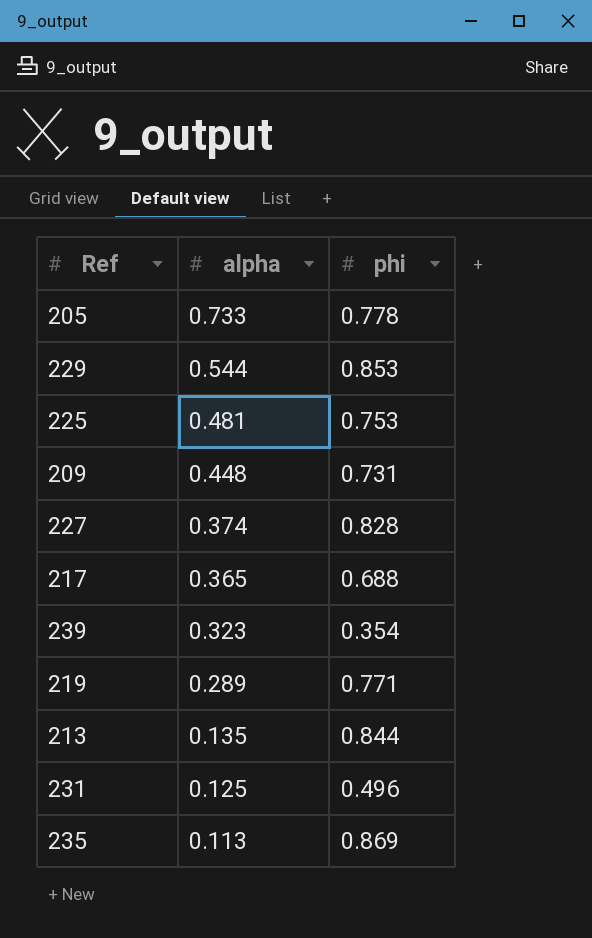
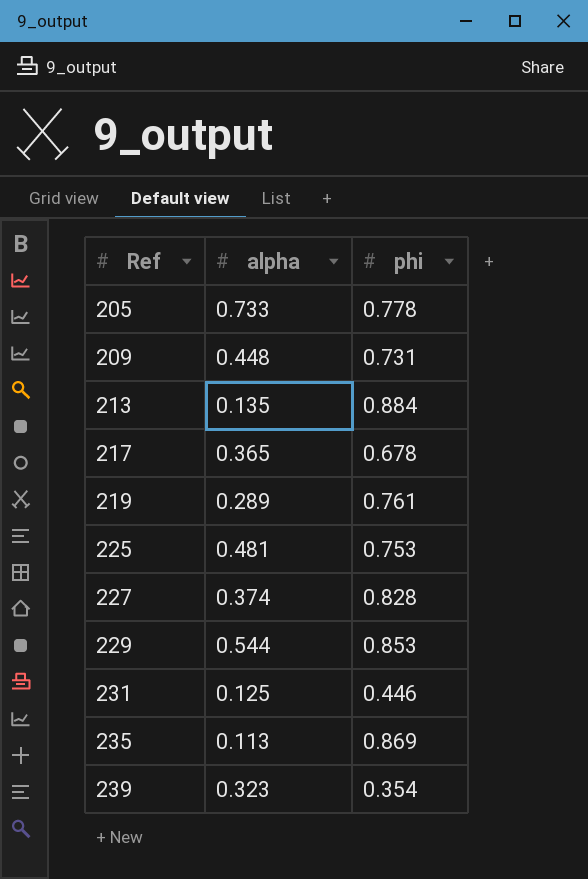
row order: alpha descending -> Ref ascending
213 | phi: 0.844 -> 0.884
217 | phi: 0.688 -> 0.678
219 | phi: 0.771 -> 0.761
231 | phi: 0.496 -> 0.446

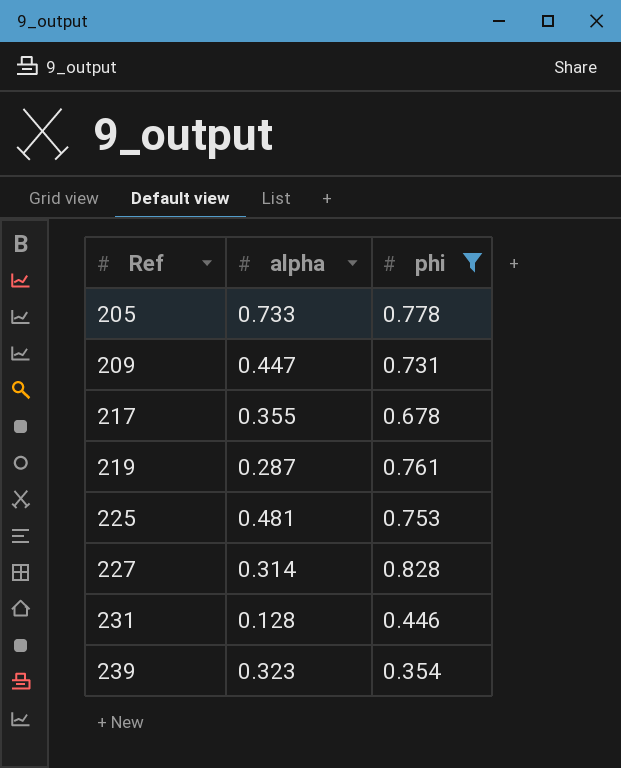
filter: none -> phi <= 0.828
209 | alpha: 0.448 -> 0.447
217 | alpha: 0.365 -> 0.355
219 | alpha: 0.289 -> 0.287
227 | alpha: 0.374 -> 0.314
231 | alpha: 0.125 -> 0.128

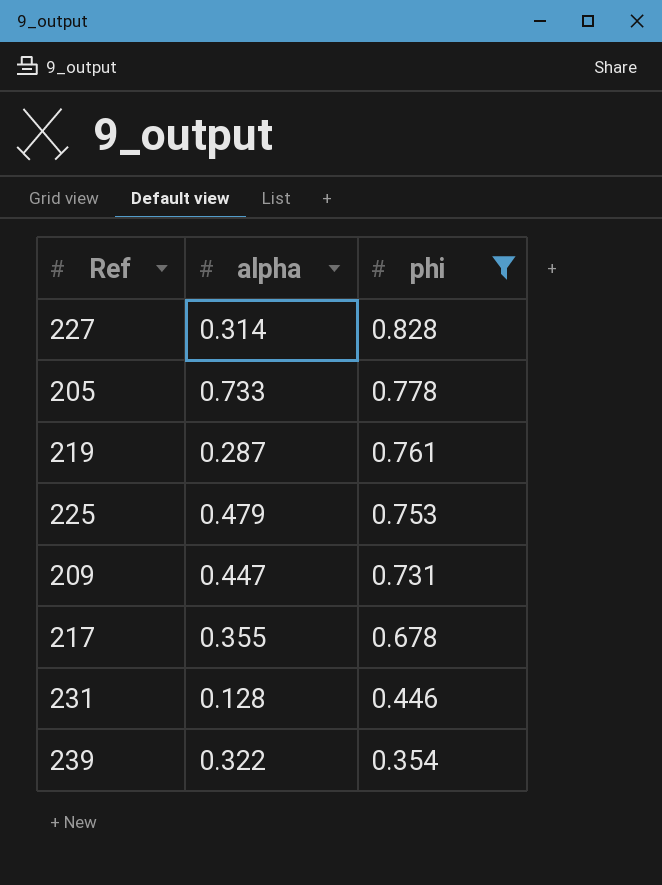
row order: Ref ascending -> phi descending
225 | alpha: 0.481 -> 0.479
239 | alpha: 0.323 -> 0.322

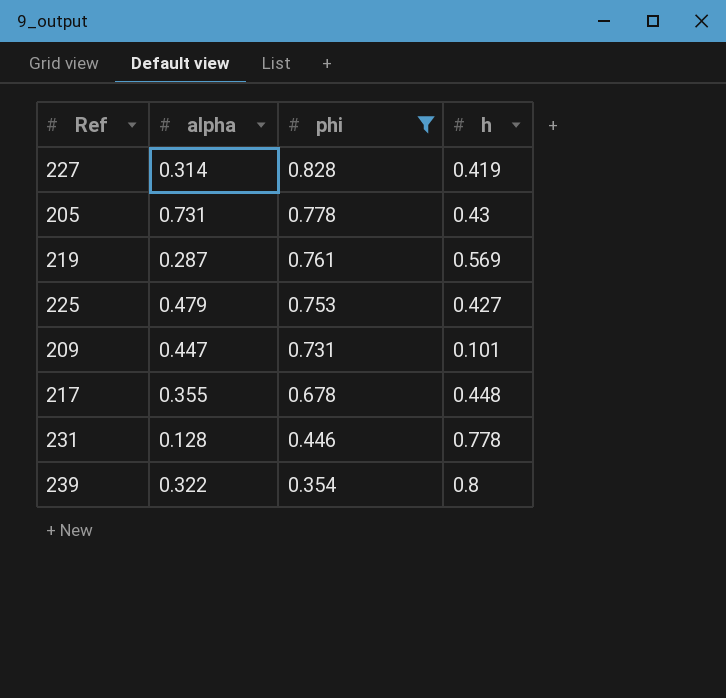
column h | position: none -> 4
205 | alpha: 0.733 -> 0.731

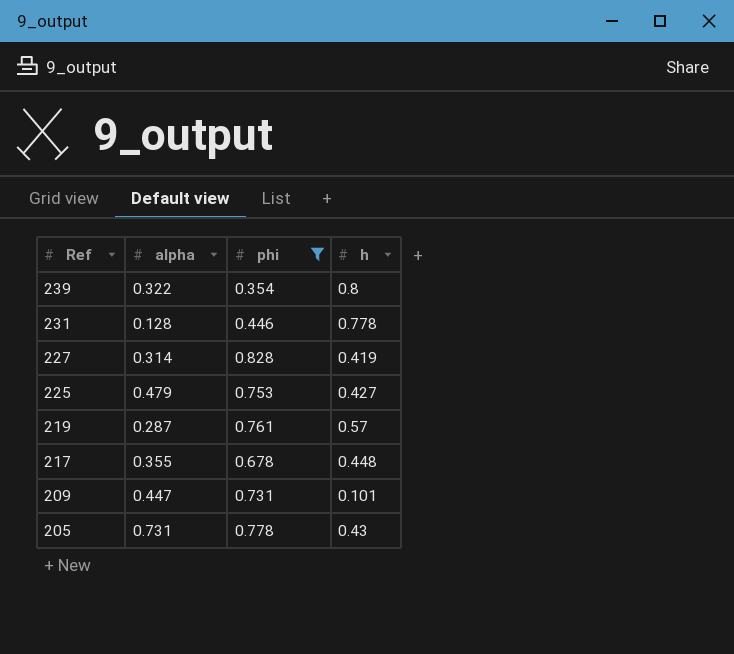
row order: phi descending -> Ref descending
219 | h: 0.569 -> 0.57

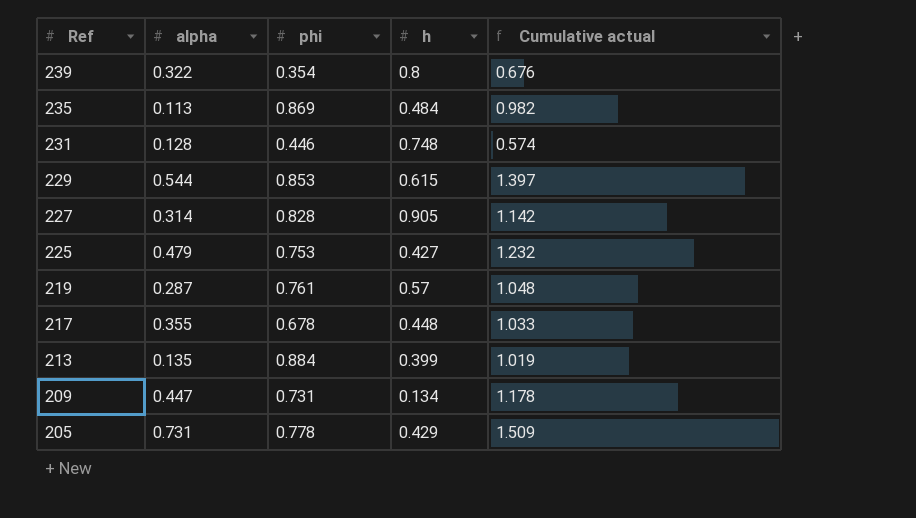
filter: phi <= 0.828 -> none
column Cumulative actual | formula: none -> [alpha] + [phi]
231 | h: 0.778 -> 0.748
227 | h: 0.419 -> 0.905
209 | h: 0.101 -> 0.134
205 | h: 0.43 -> 0.429

